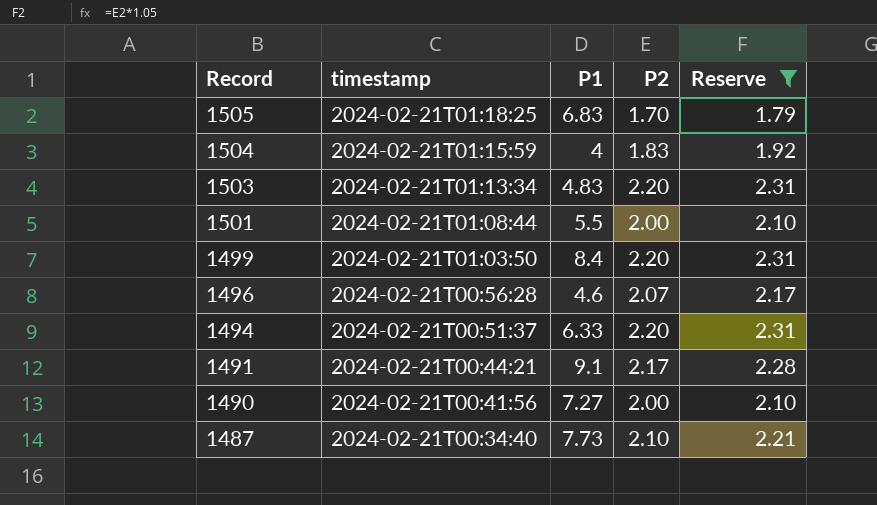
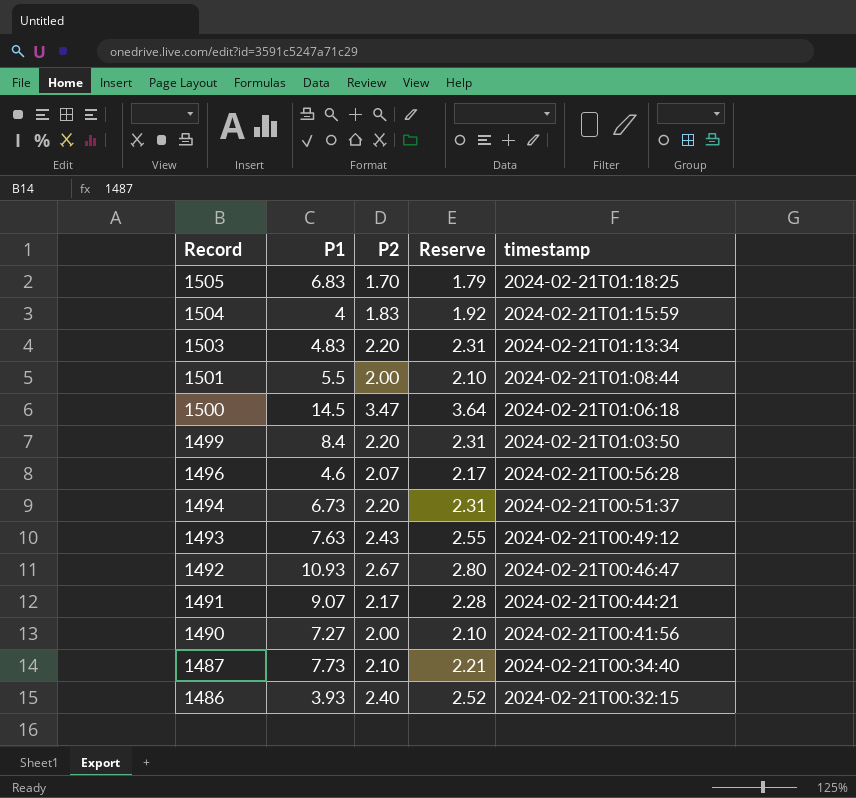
filter: Reserve <= 2.31 -> none
column timestamp | position: 2 -> 5
1494 | P1: 6.33 -> 6.73
1491 | P1: 9.1 -> 9.07

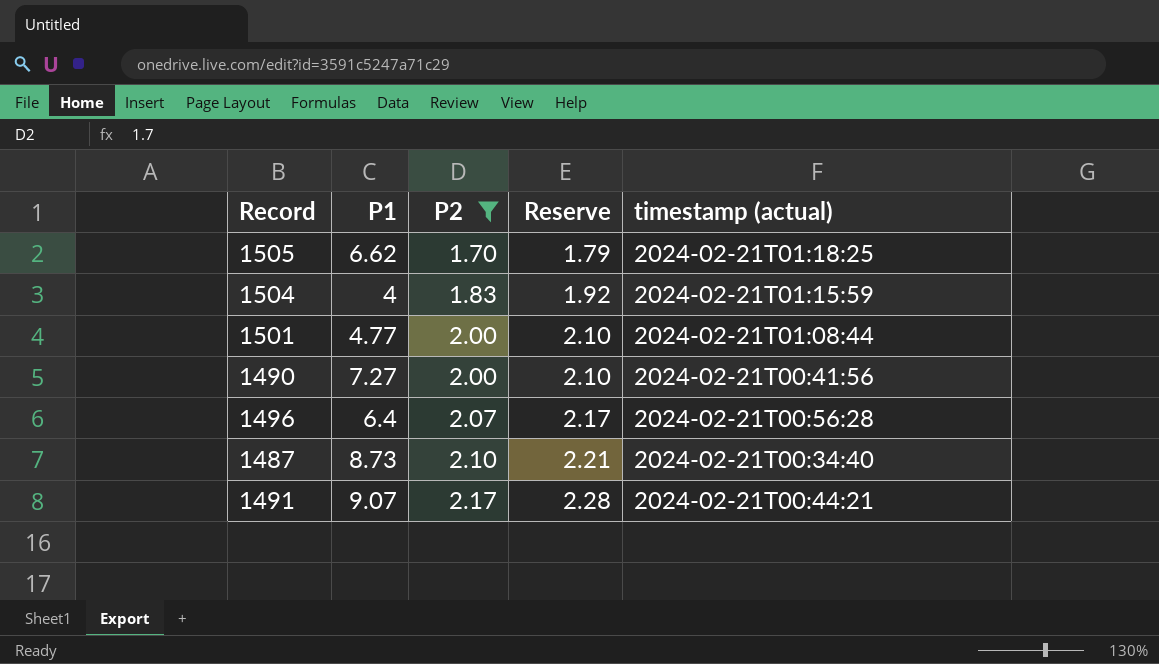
filter: none -> P2 <= 2.17
row order: Record descending -> P2 ascending
column name: timestamp -> timestamp (actual)
1505 | P1: 6.83 -> 6.62
1501 | P1: 5.5 -> 4.77
1496 | P1: 4.6 -> 6.4
1487 | P1: 7.73 -> 8.73

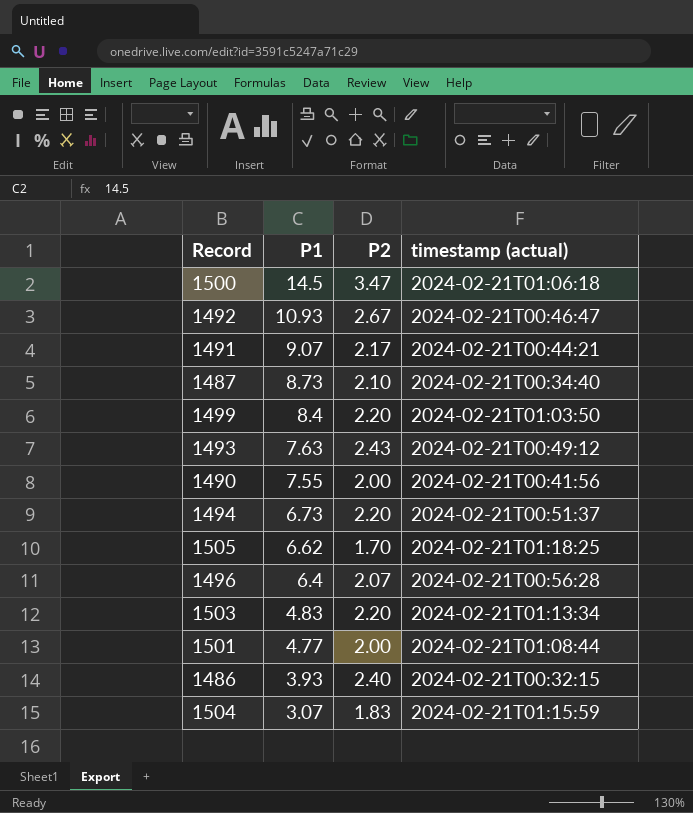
filter: P2 <= 2.17 -> none
row order: P2 ascending -> P1 descending
column Reserve | formula: [P2] * 1.05 -> none
1490 | P1: 7.27 -> 7.55
1504 | P1: 4 -> 3.07

